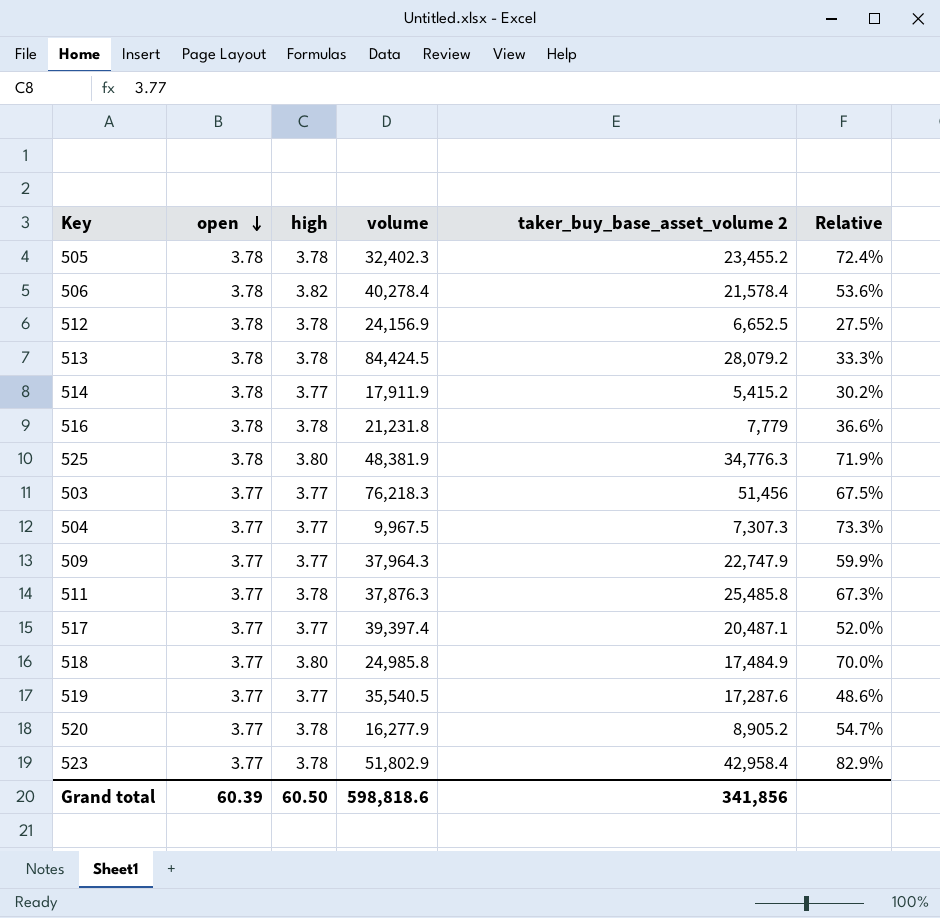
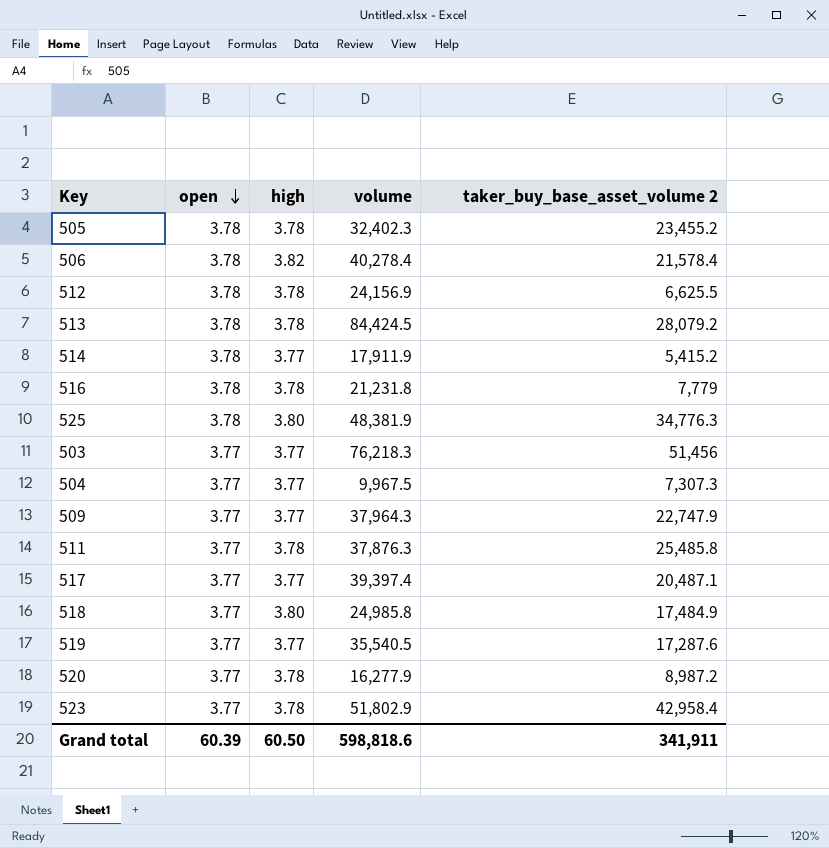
column Relative | formula: [taker_buy_base_asset_volume 2] / [volume] -> none
512 | taker_buy_base_asset_volume 2: 6,652.5 -> 6,625.5
520 | taker_buy_base_asset_volume 2: 8,905.2 -> 8,987.2
Grand total | taker_buy_base_asset_volume 2: 341,856 -> 341,911

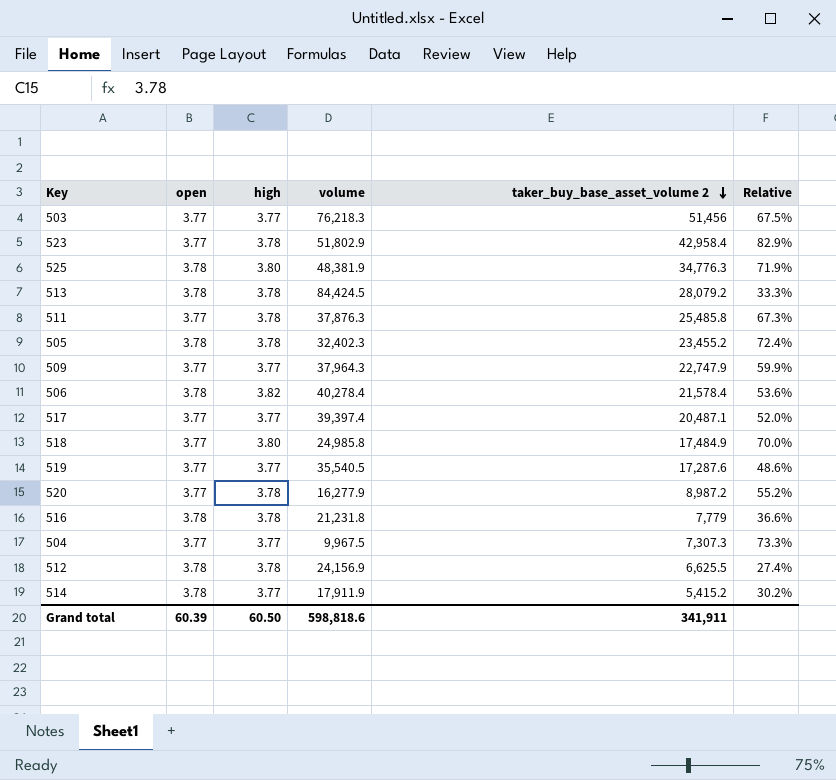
row order: open descending -> taker_buy_base_asset_volume 2 descending
column Relative | formula: none -> [taker_buy_base_asset_volume 2] / [volume]

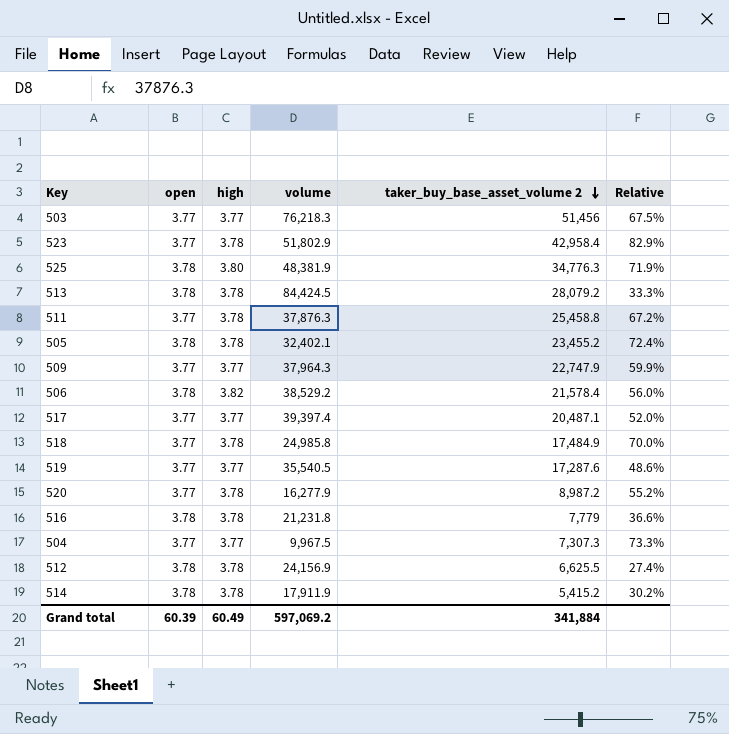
511 | taker_buy_base_asset_volume 2: 25,485.8 -> 25,458.8
511 | Relative: 67.3% -> 67.2%
505 | volume: 32,402.3 -> 32,402.1
506 | volume: 40,278.4 -> 38,529.2
506 | Relative: 53.6% -> 56.0%
518 | high: 3.80 -> 3.78
514 | high: 3.77 -> 3.78
Grand total | high: 60.50 -> 60.49
Grand total | volume: 598,818.6 -> 597,069.2
Grand total | taker_buy_base_asset_volume 2: 341,911 -> 341,884

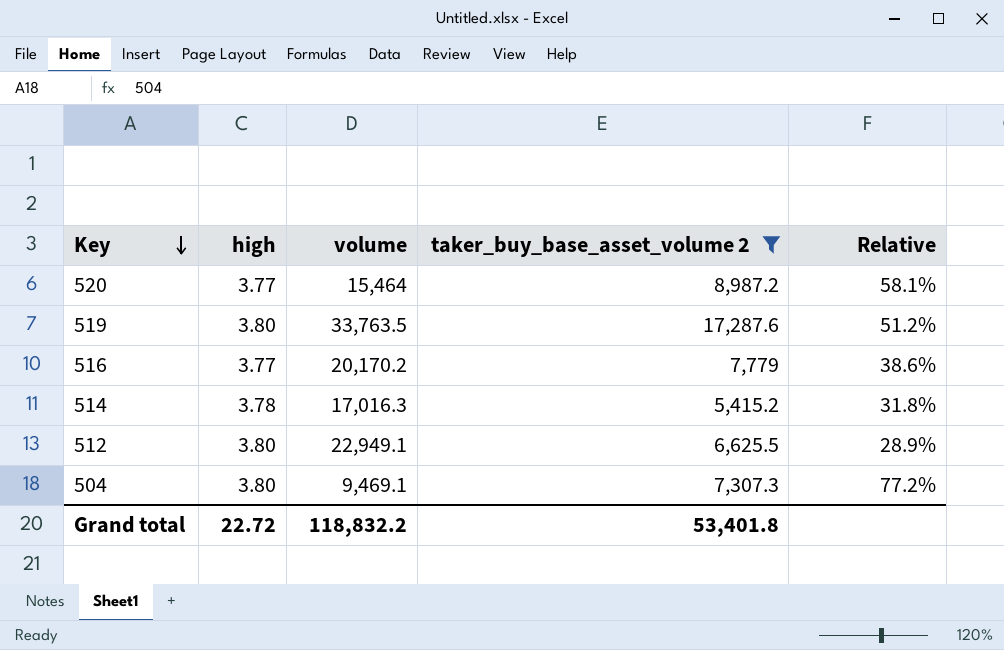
filter: none -> taker_buy_base_asset_volume 2 <= 17,287.6
row order: taker_buy_base_asset_volume 2 descending -> Key descending
column open | position: 2 -> none
520 | high: 3.78 -> 3.77
520 | volume: 16,277.9 -> 15,464
520 | Relative: 55.2% -> 58.1%
519 | high: 3.77 -> 3.80
519 | volume: 35,540.5 -> 33,763.5
519 | Relative: 48.6% -> 51.2%
516 | high: 3.78 -> 3.77
516 | volume: 21,231.8 -> 20,170.2
516 | Relative: 36.6% -> 38.6%
514 | volume: 17,911.9 -> 17,016.3
514 | Relative: 30.2% -> 31.8%
512 | high: 3.78 -> 3.80
512 | volume: 24,156.9 -> 22,949.1
512 | Relative: 27.4% -> 28.9%
504 | high: 3.77 -> 3.80
504 | volume: 9,967.5 -> 9,469.1
504 | Relative: 73.3% -> 77.2%
Grand total | high: 60.49 -> 22.72
Grand total | volume: 597,069.2 -> 118,832.2
Grand total | taker_buy_base_asset_volume 2: 341,884 -> 53,401.8

